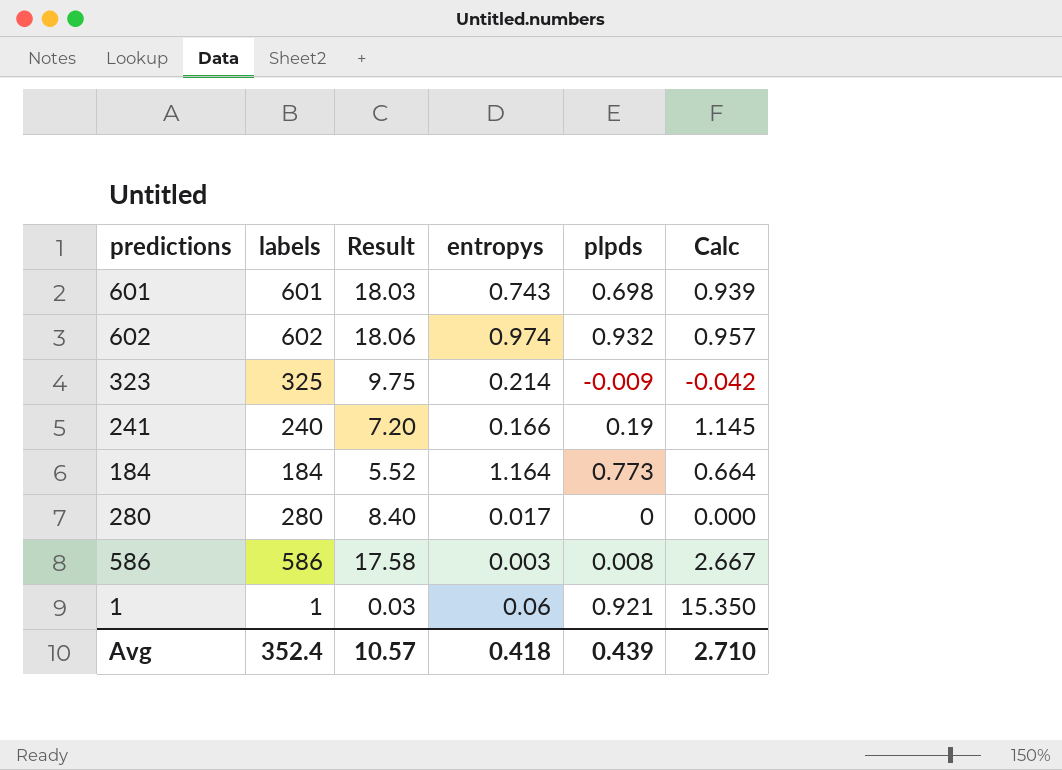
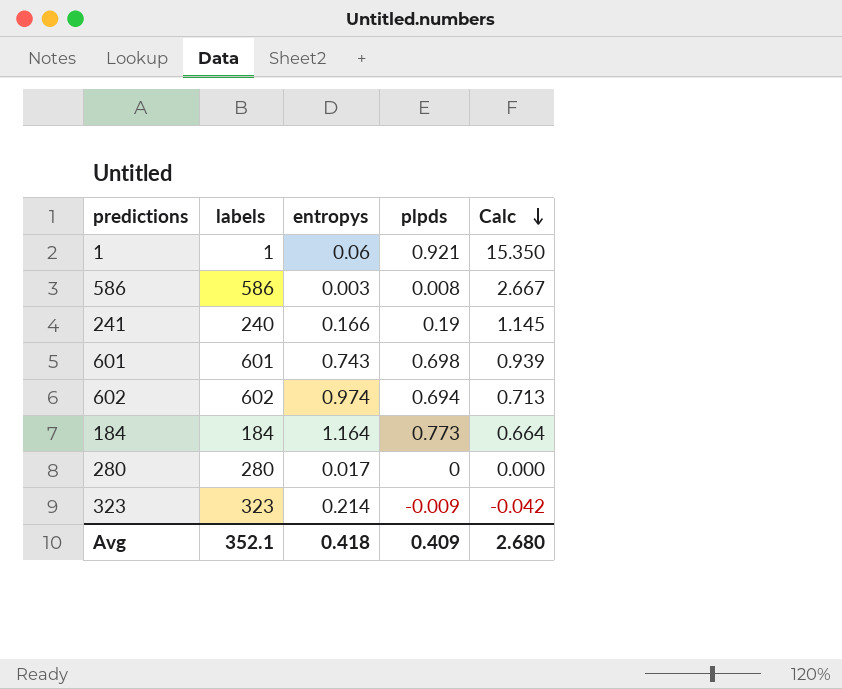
row order: none -> Calc descending
column Result | formula: [labels] * 0.03 -> none
602 | plpds: 0.932 -> 0.694
602 | Calc: 0.957 -> 0.713
323 | labels: 325 -> 323
Avg | labels: 352.4 -> 352.1
Avg | plpds: 0.439 -> 0.409
Avg | Calc: 2.710 -> 2.680

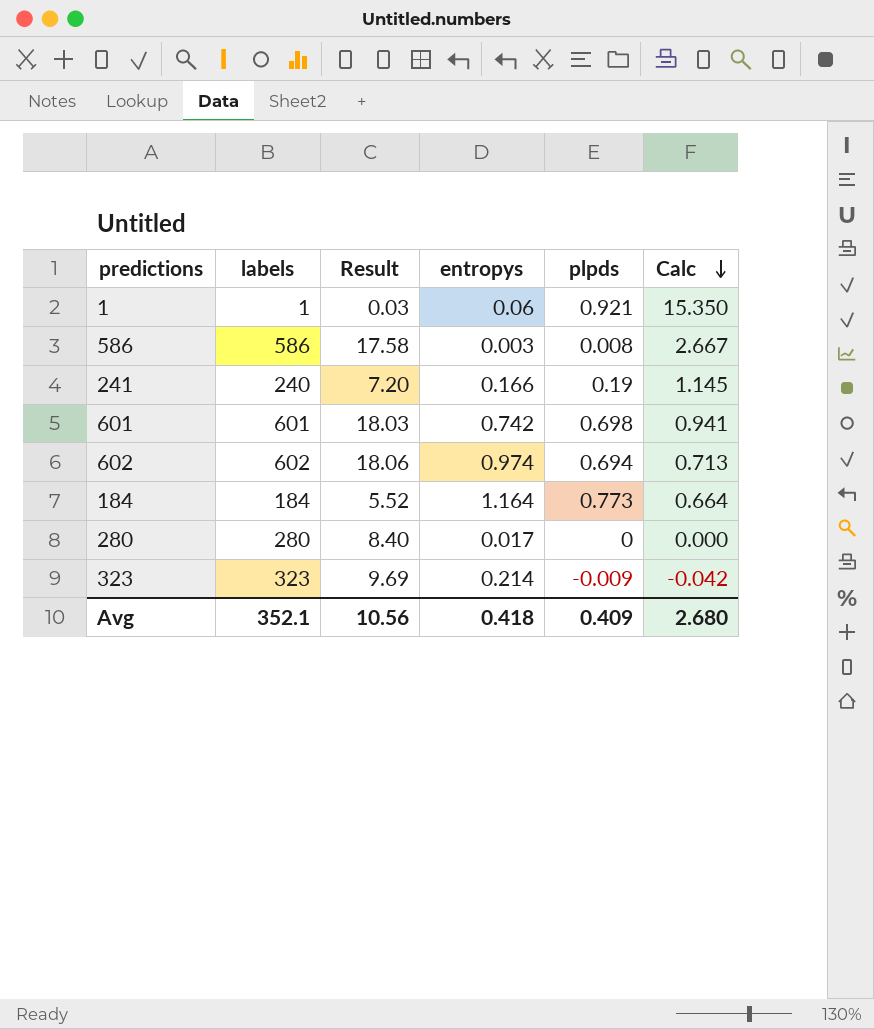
column Result | formula: none -> [labels] * 0.03
601 | entropys: 0.743 -> 0.742
601 | Calc: 0.939 -> 0.941

